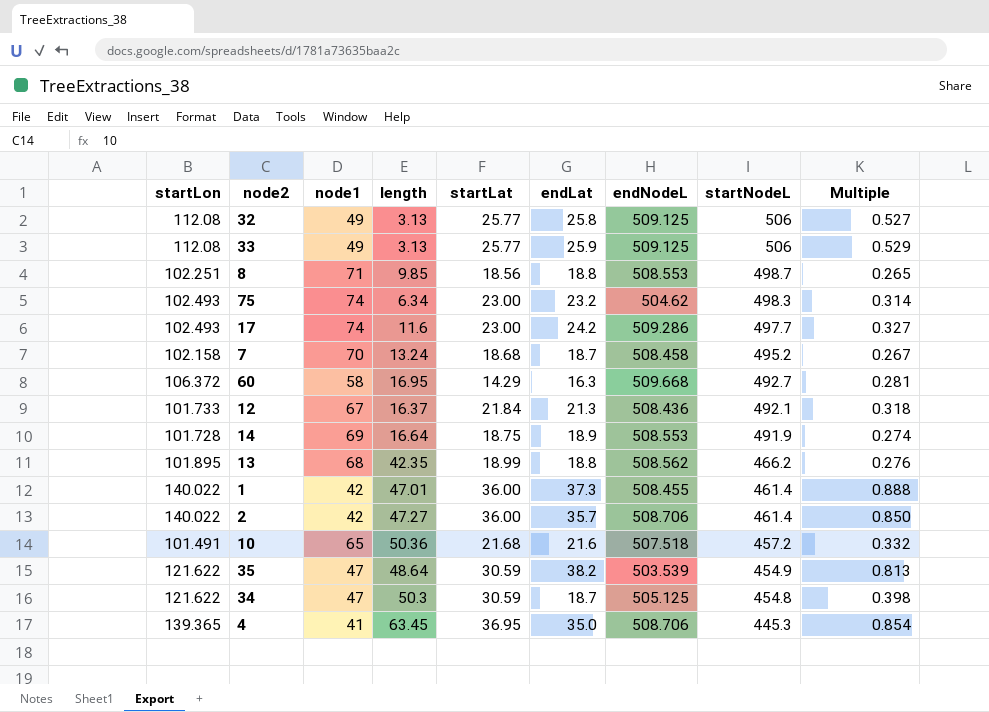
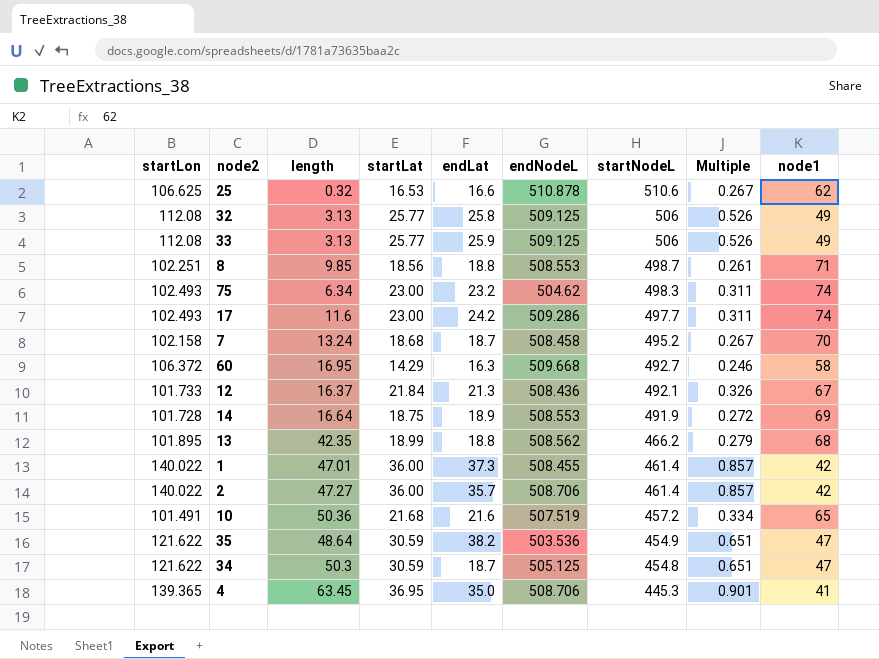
column Multiple | formula: [endLat] / [node1] -> [startLat] / [node1]
column node1 | position: 3 -> 9
row 25: none -> 106.625 | 0.32 | 16.53 | 16.6 | 510.878 | 510.6 | 0.267 | 62
10 | endNodeL: 507.518 -> 507.519
35 | endNodeL: 503.539 -> 503.536

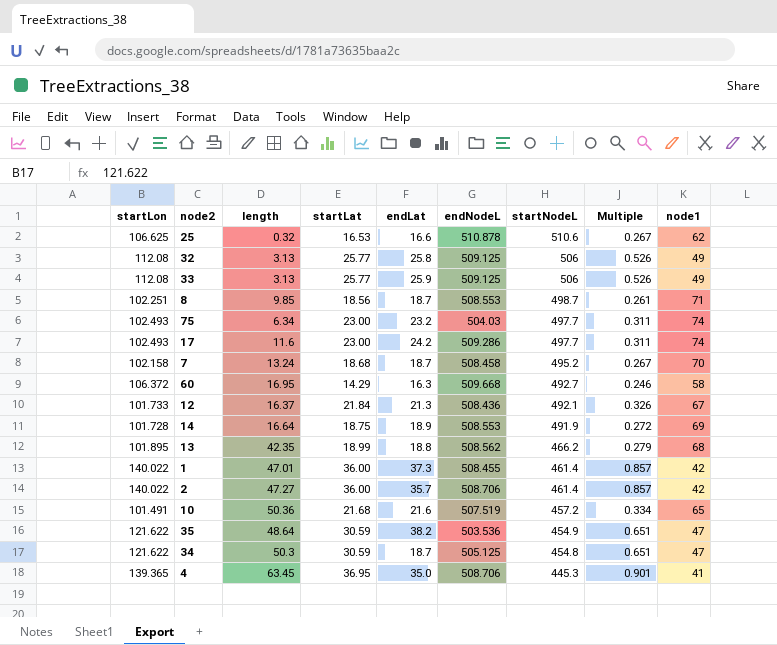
8 | endLat: 18.8 -> 18.7
75 | endNodeL: 504.62 -> 504.03
75 | startNodeL: 498.3 -> 497.7

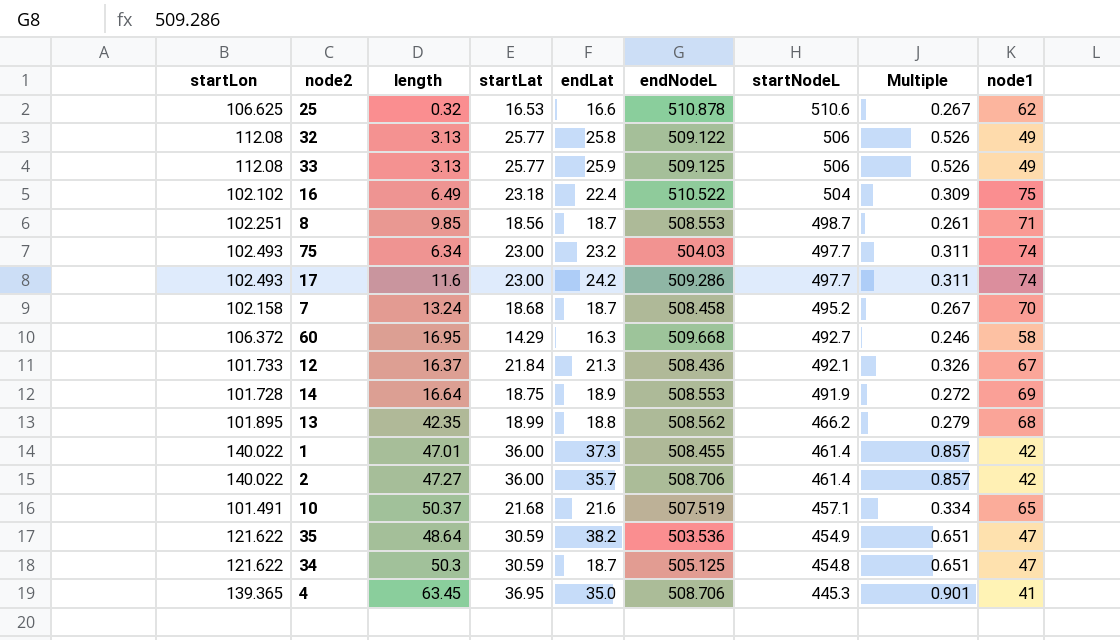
32 | endNodeL: 509.125 -> 509.122
row 16: none -> 102.102 | 6.49 | 23.18 | 22.4 | 510.522 | 504 | 0.309 | 75
10 | length: 50.36 -> 50.37
10 | startNodeL: 457.2 -> 457.1

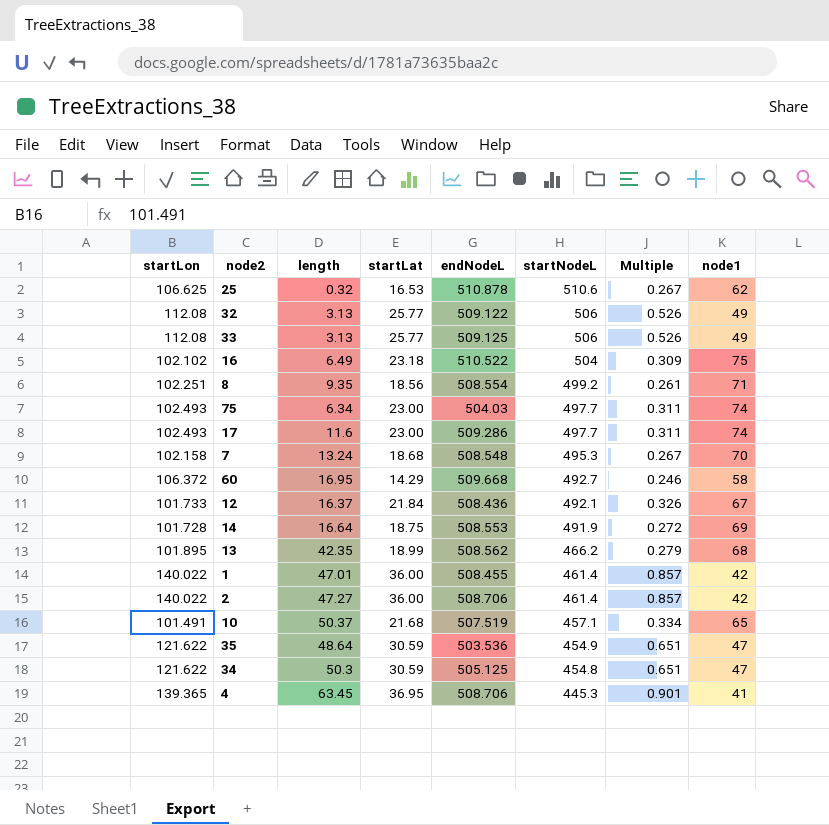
column endLat | position: 5 -> none
8 | length: 9.85 -> 9.35
8 | endNodeL: 508.553 -> 508.554
8 | startNodeL: 498.7 -> 499.2
7 | endNodeL: 508.458 -> 508.548
7 | startNodeL: 495.2 -> 495.3

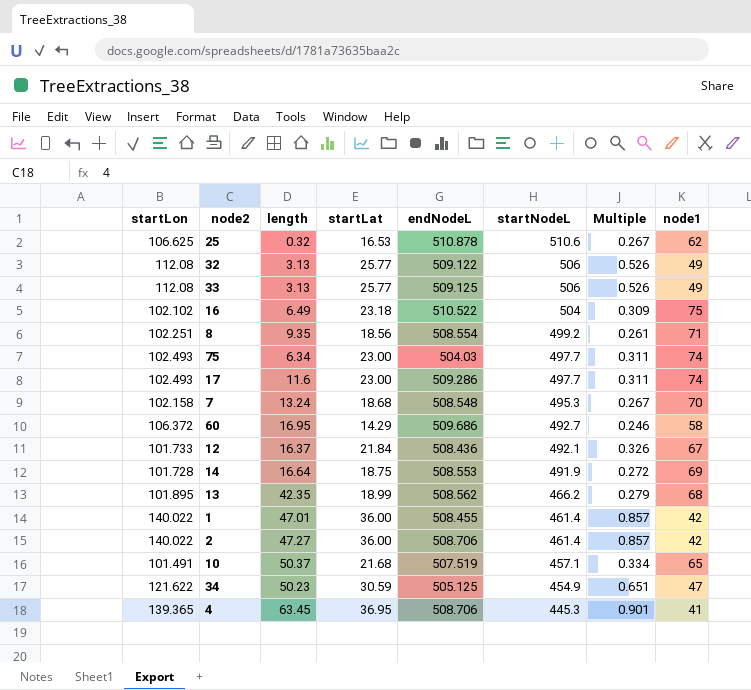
row 35: 121.622 | 48.64 | 30.59 | 503.536 | 454.9 | 0.651 | 47 -> none
60 | endNodeL: 509.668 -> 509.686
34 | length: 50.3 -> 50.23
34 | startNodeL: 454.8 -> 454.9

